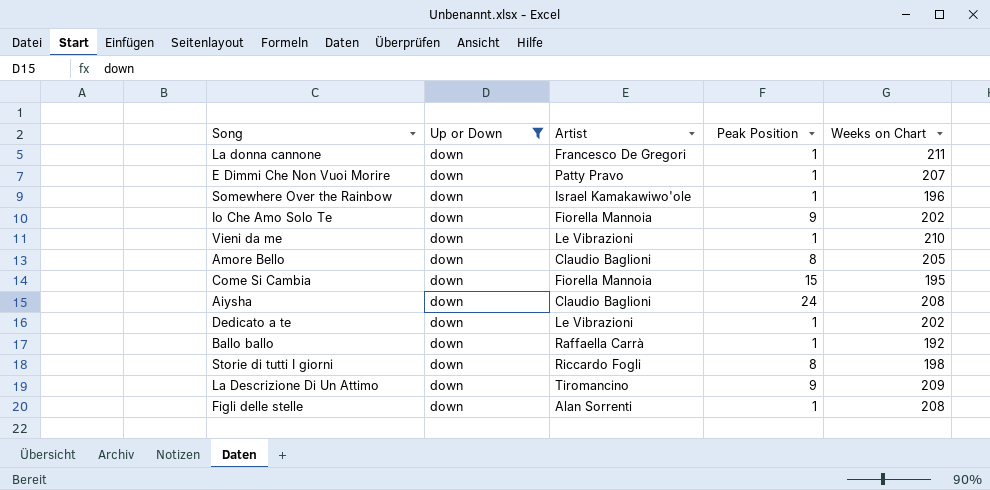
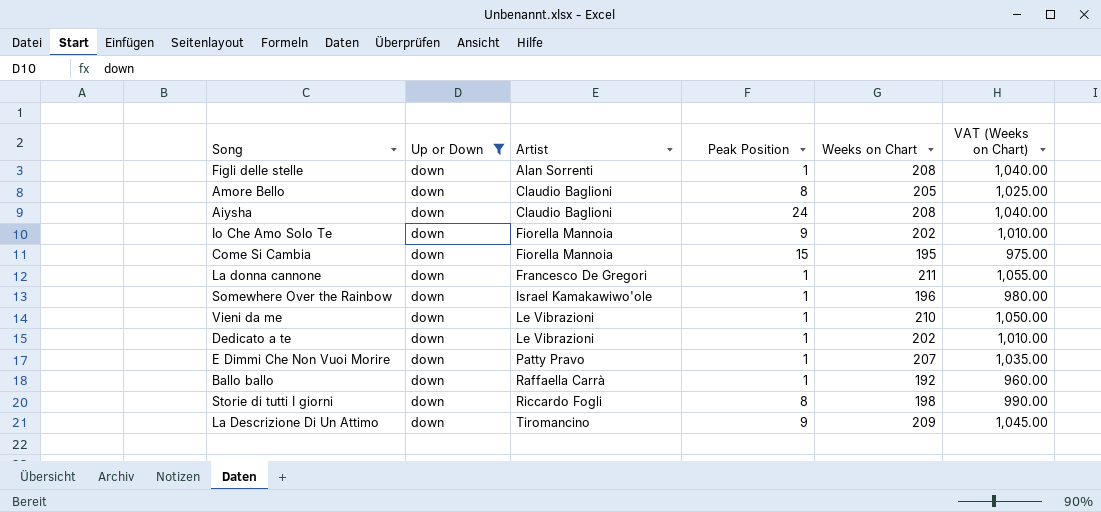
row order: none -> Artist ascending
column VAT (Weeks on Chart) | formula: none -> [Weeks on Chart] * 5

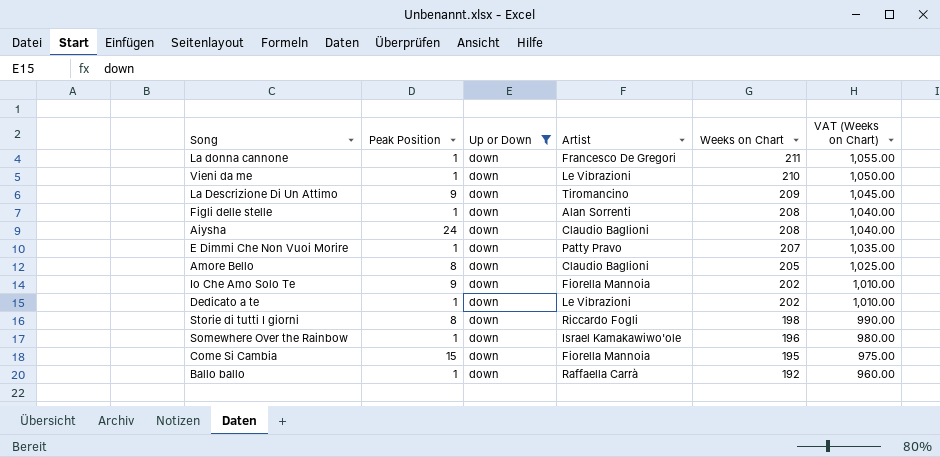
row order: Artist ascending -> Weeks on Chart descending
column Peak Position | position: 4 -> 2

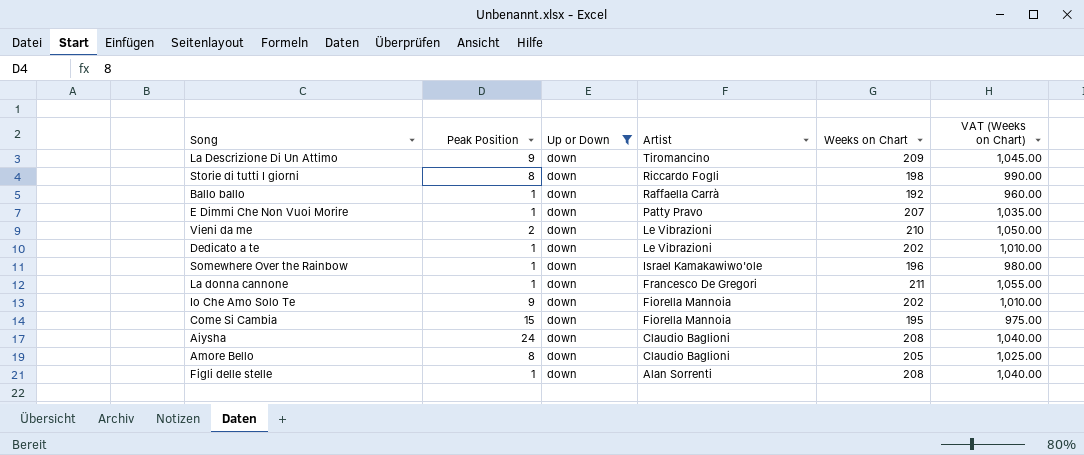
row order: Weeks on Chart descending -> Artist descending
Vieni da me | Peak Position: 1 -> 2

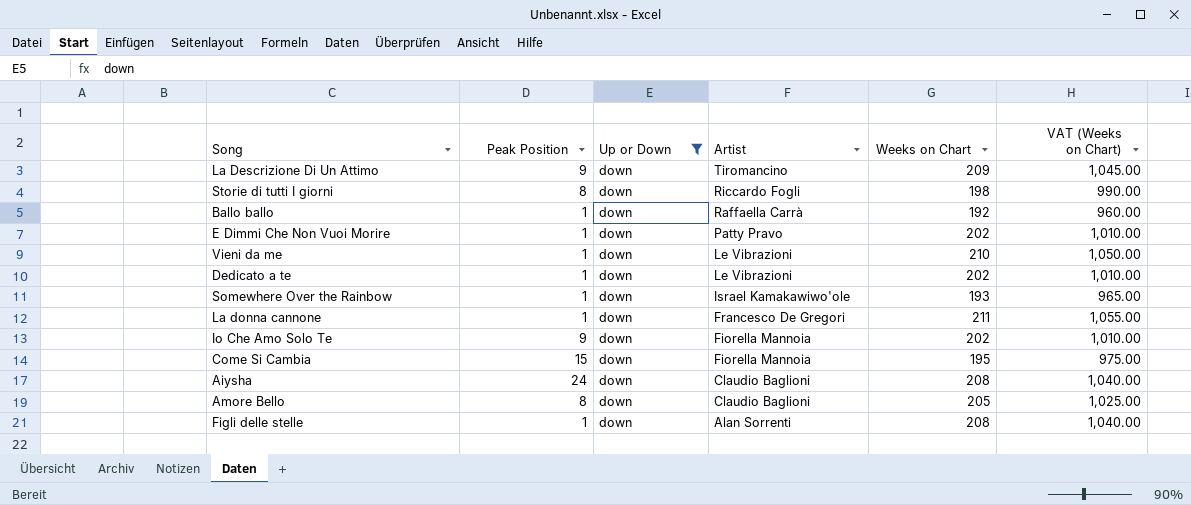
E Dimmi Che Non Vuoi Morire | Weeks on Chart: 207 -> 202
E Dimmi Che Non Vuoi Morire | VAT (Weeks on Chart): 1,035.00 -> 1,010.00
Vieni da me | Peak Position: 2 -> 1
Somewhere Over the Rainbow | Weeks on Chart: 196 -> 193
Somewhere Over the Rainbow | VAT (Weeks on Chart): 980.00 -> 965.00

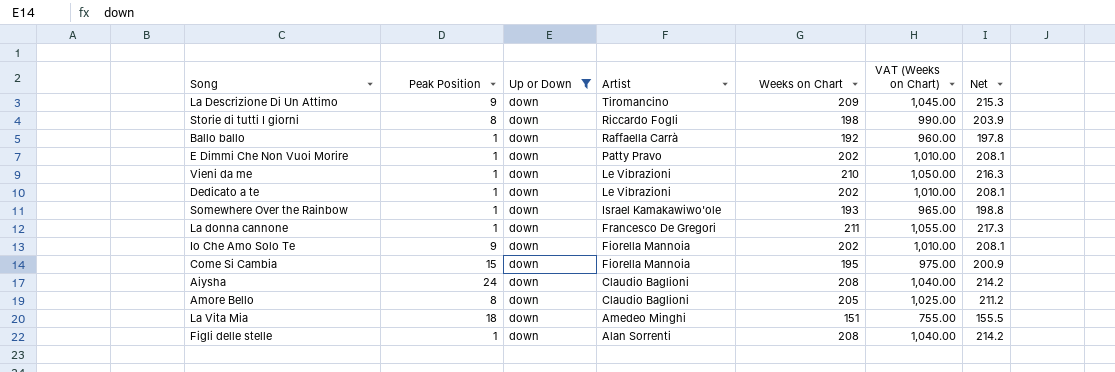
column Net | formula: none -> [Weeks on Chart] * 1.03
row La Vita Mia: none -> 18 | down | Amedeo Minghi | 151 | 755.00 | 155.5

